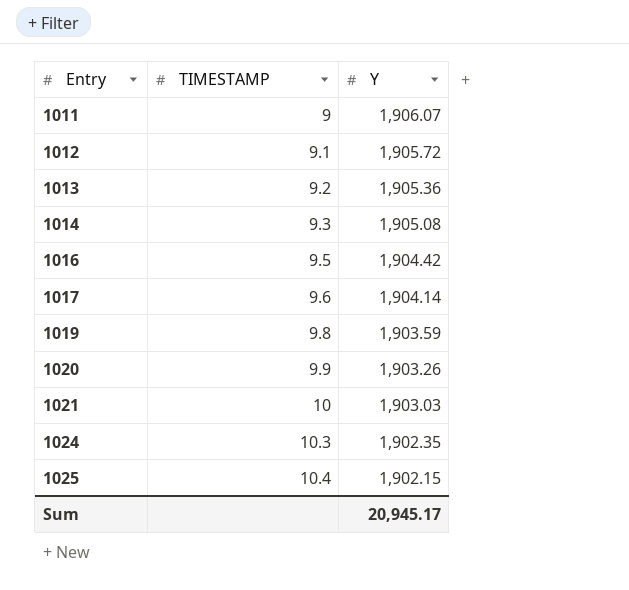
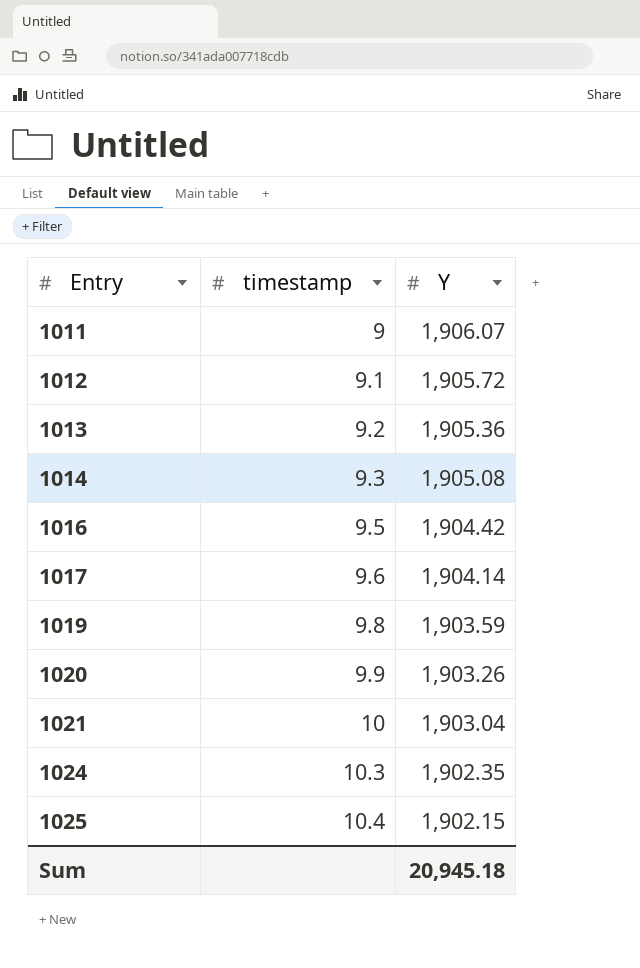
column name: TIMESTAMP -> timestamp
1021 | Y: 1,903.03 -> 1,903.04
Sum | Y: 20,945.17 -> 20,945.18

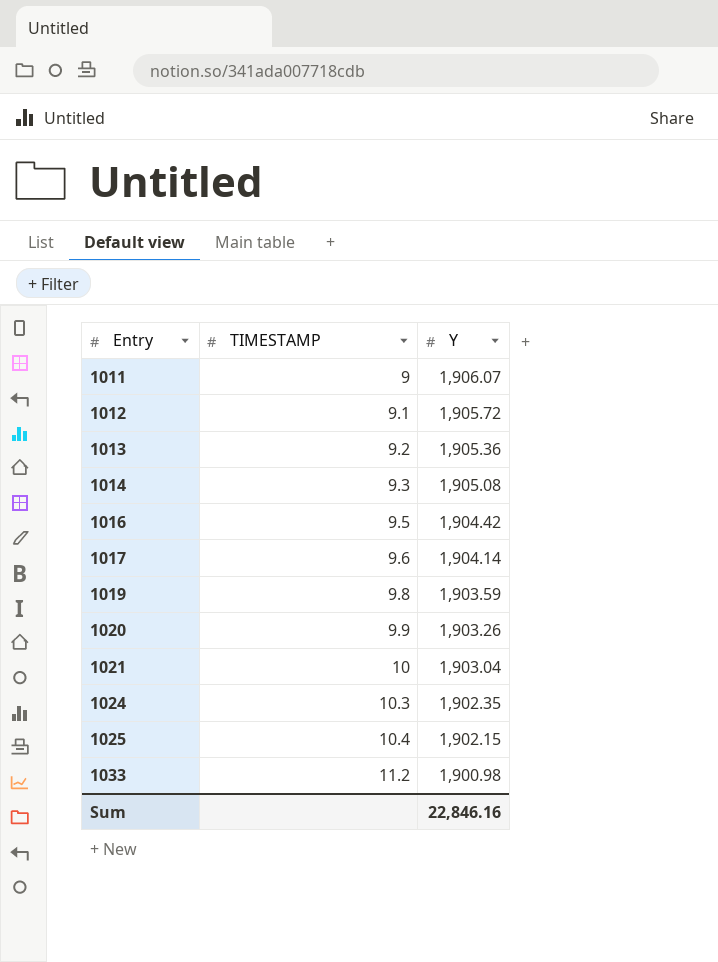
column name: timestamp -> TIMESTAMP
row 1033: none -> 11.2 | 1,900.98
Sum | Y: 20,945.18 -> 22,846.16

